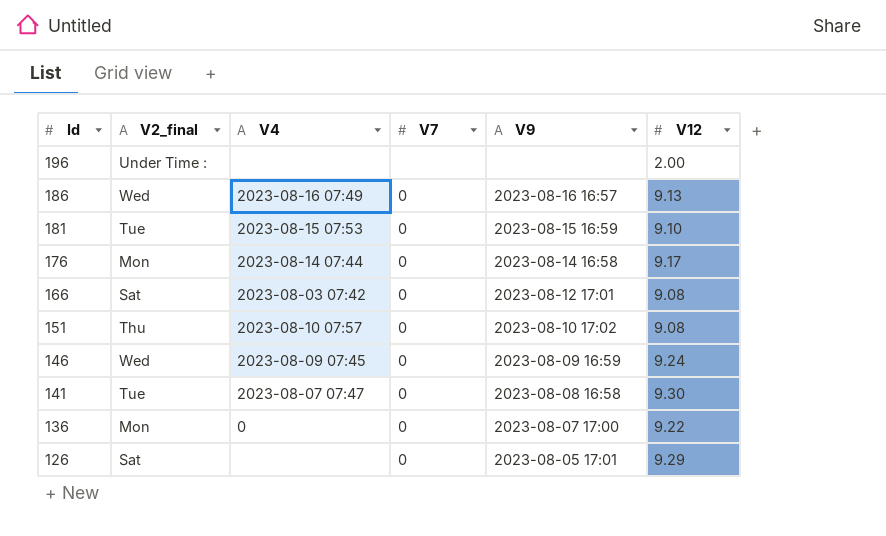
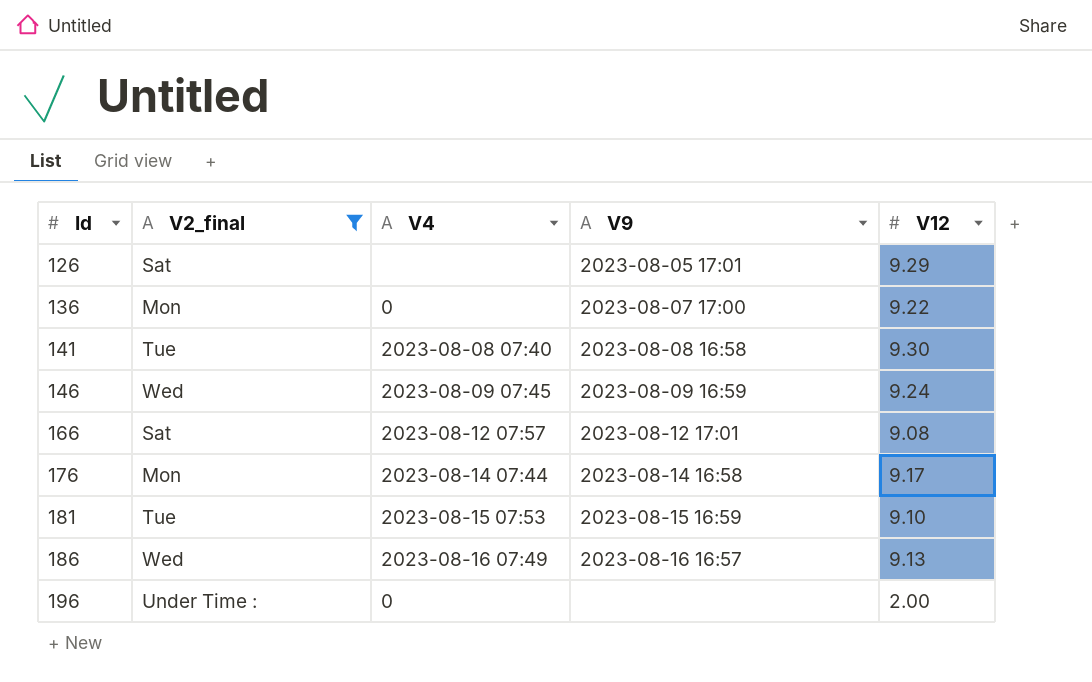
filter: none -> V2_final != Thu
row order: Id descending -> Id ascending
column V7 | position: 4 -> none
141 | V4: 2023-08-07 07:47 -> 2023-08-08 07:40
166 | V4: 2023-08-03 07:42 -> 2023-08-12 07:57
196 | V4: none -> 0

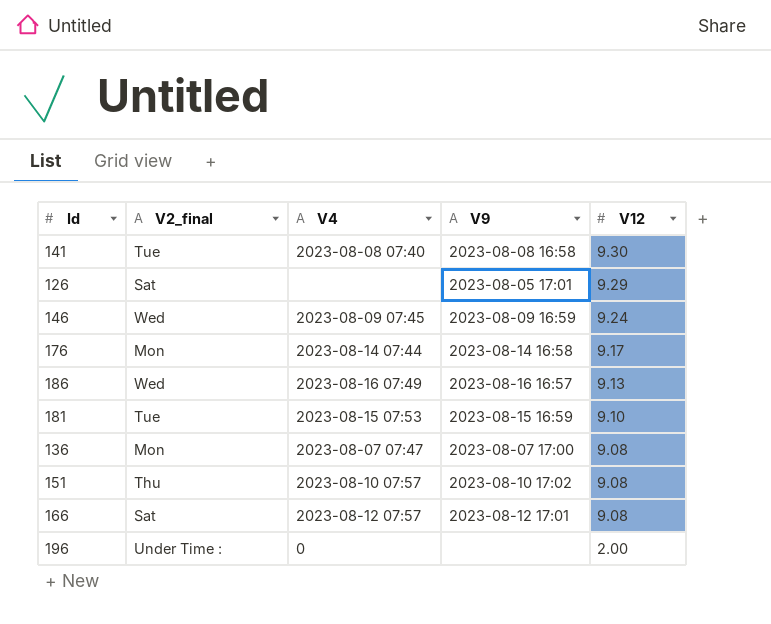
filter: V2_final != Thu -> none
row order: Id ascending -> V12 descending
136 | V4: 0 -> 2023-08-07 07:47
136 | V12: 9.22 -> 9.08

